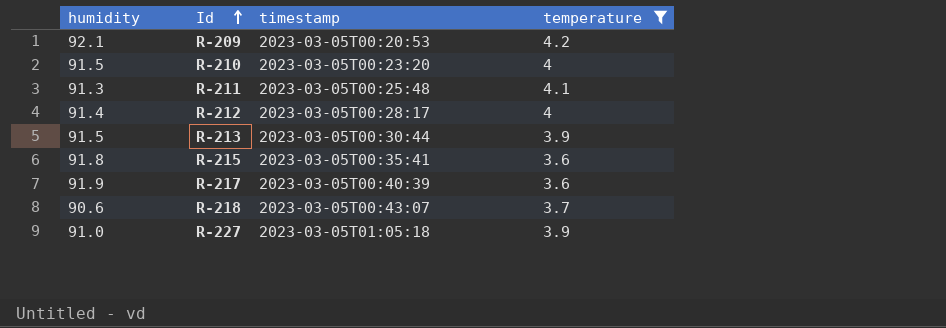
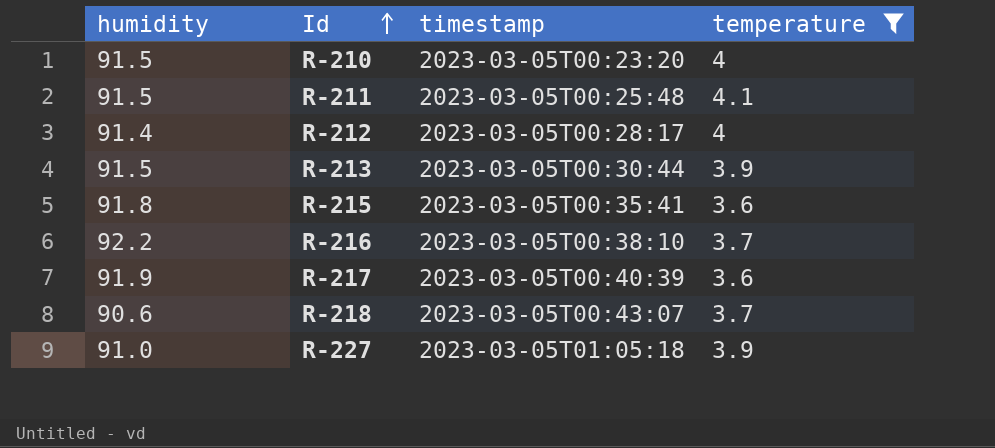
row R-209: 92.1 | 2023-03-05T00:20:53 | 4.2 -> none
R-211 | humidity: 91.3 -> 91.5
row R-216: none -> 92.2 | 2023-03-05T00:38:10 | 3.7

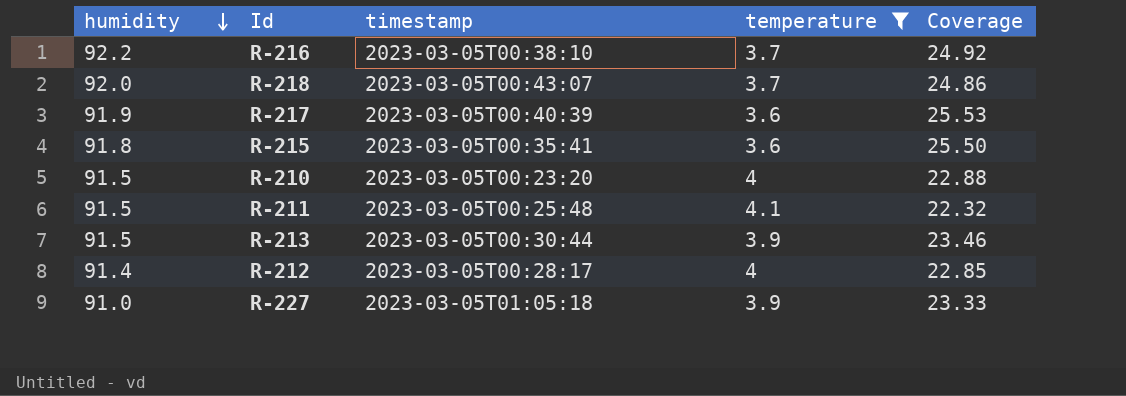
row order: Id ascending -> humidity descending
column Coverage | formula: none -> [humidity] / [temperature]
R-218 | humidity: 90.6 -> 92.0

